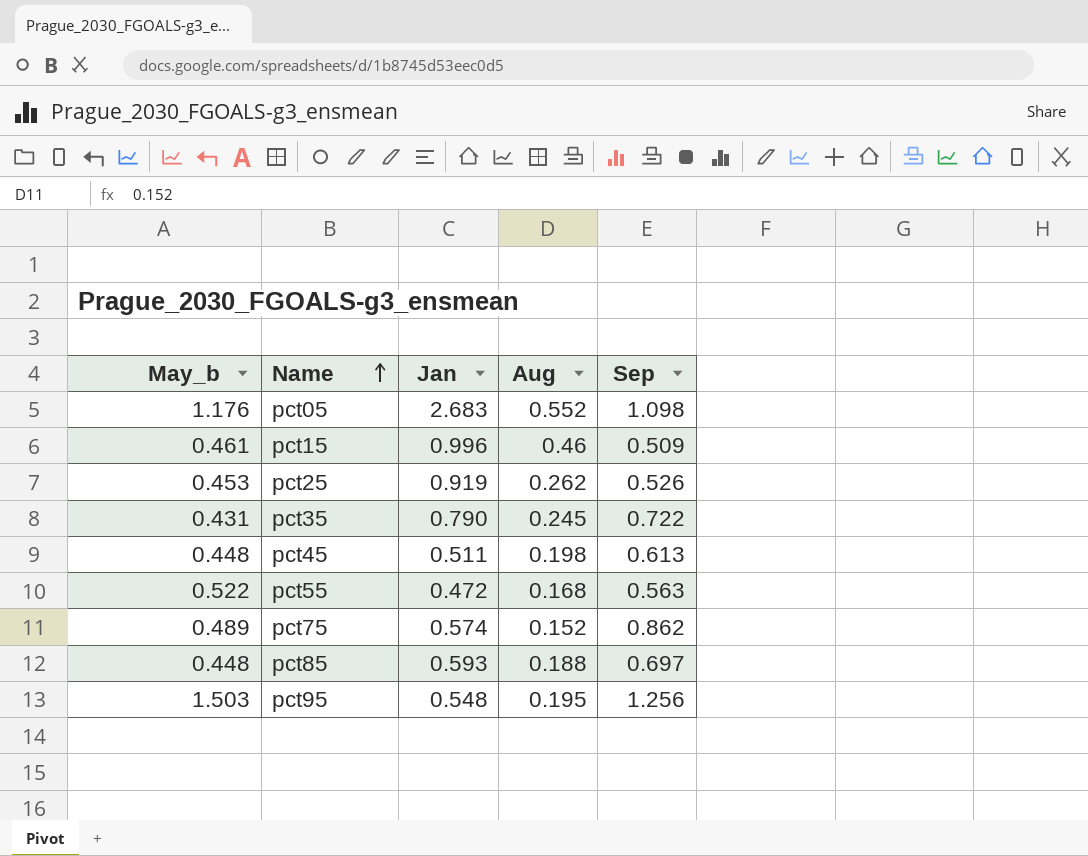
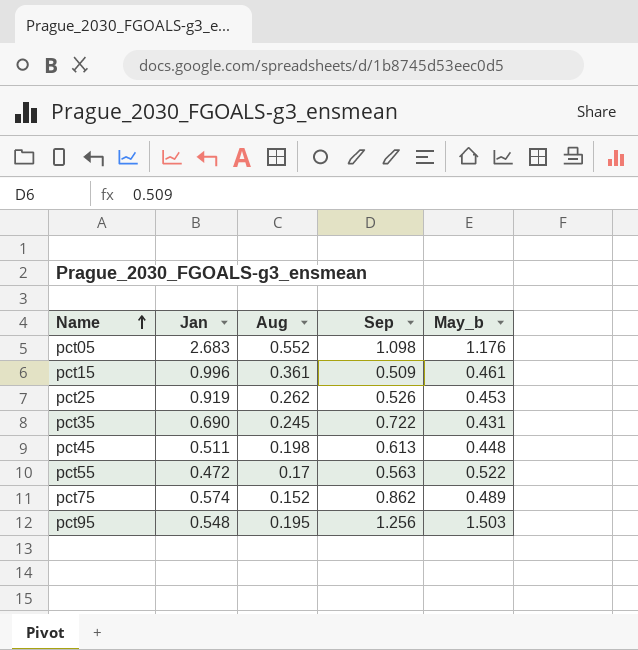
column May_b | position: 1 -> 5
row pct85: 0.448 | 0.593 | 0.188 | 0.697 -> none
pct15 | Aug: 0.46 -> 0.361
pct35 | Jan: 0.790 -> 0.690
pct55 | Aug: 0.168 -> 0.17

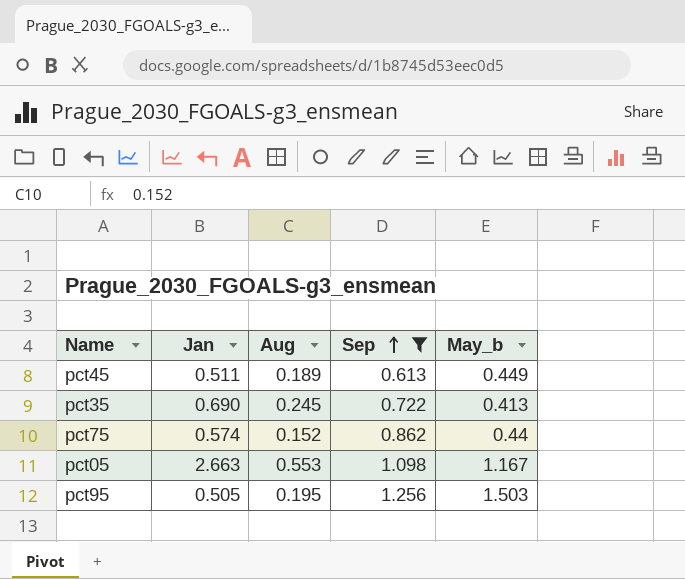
filter: none -> Sep >= 0.613
row order: Name ascending -> Sep ascending
pct45 | Aug: 0.198 -> 0.189
pct45 | May_b: 0.448 -> 0.449
pct35 | May_b: 0.431 -> 0.413
pct75 | May_b: 0.489 -> 0.44
pct05 | Jan: 2.683 -> 2.663
pct05 | Aug: 0.552 -> 0.553
pct05 | May_b: 1.176 -> 1.167
pct95 | Jan: 0.548 -> 0.505

